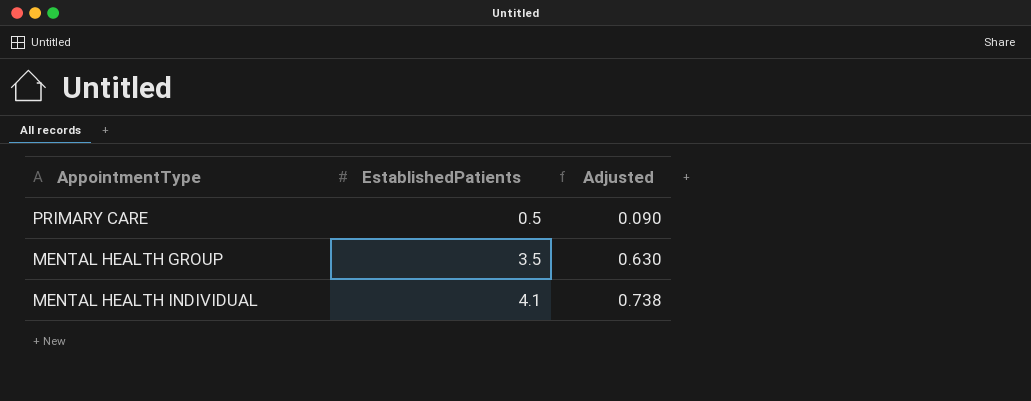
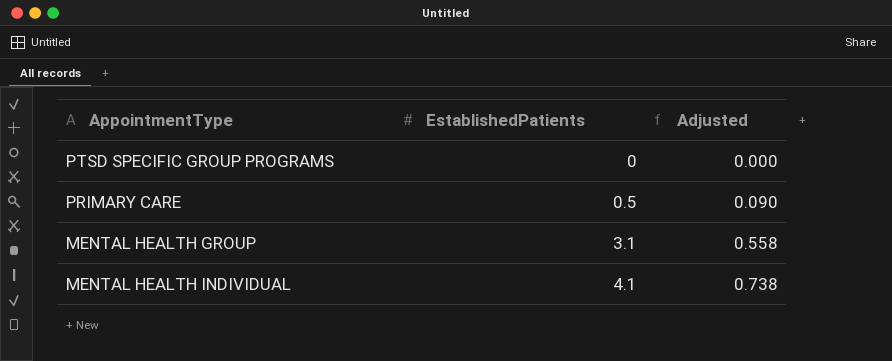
row PTSD SPECIFIC GROUP PROGRAMS: none -> 0 | 0.000
MENTAL HEALTH GROUP | EstablishedPatients: 3.5 -> 3.1
MENTAL HEALTH GROUP | Adjusted: 0.630 -> 0.558

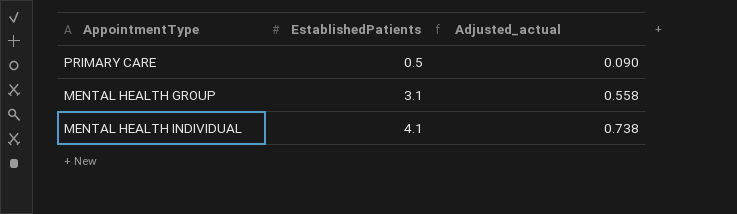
column name: Adjusted -> Adjusted_actual
row PTSD SPECIFIC GROUP PROGRAMS: 0 | 0.000 -> none

